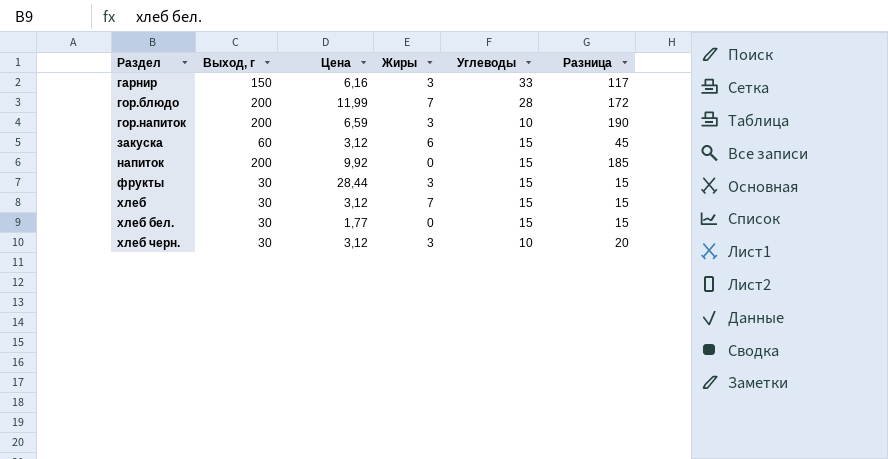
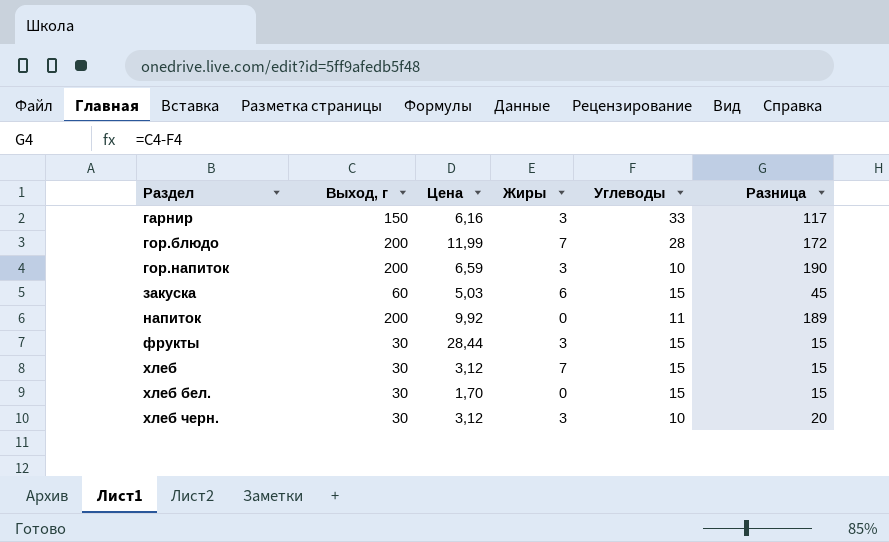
закуска | Цена: 3,12 -> 5,03
напиток | Углеводы: 15 -> 11
напиток | Разница: 185 -> 189
хлеб бел. | Цена: 1,77 -> 1,70

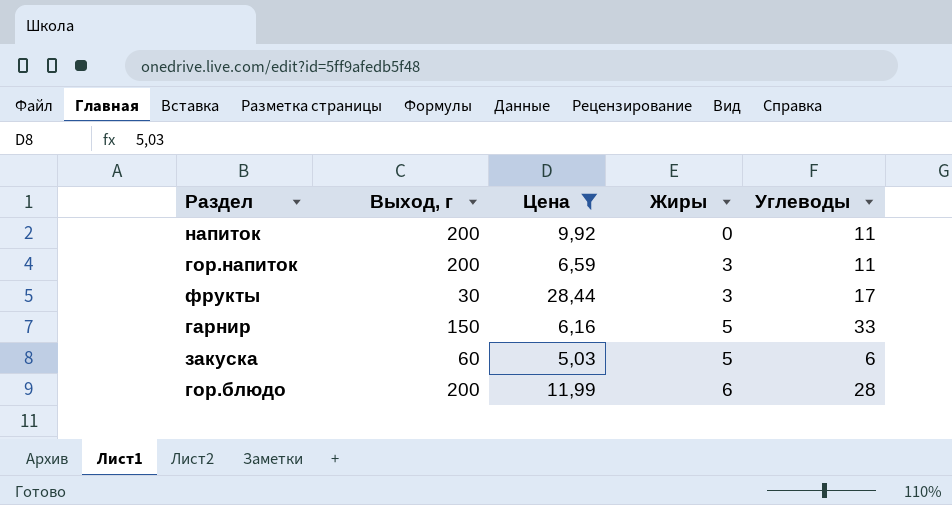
filter: none -> Цена >= 5,03
row order: Раздел ascending -> Жиры ascending
column Разница | formula: [Выход, г] - [Углеводы] -> none
гор.напиток | Углеводы: 10 -> 11
фрукты | Углеводы: 15 -> 17
гарнир | Жиры: 3 -> 5
закуска | Жиры: 6 -> 5
закуска | Углеводы: 15 -> 6
гор.блюдо | Жиры: 7 -> 6

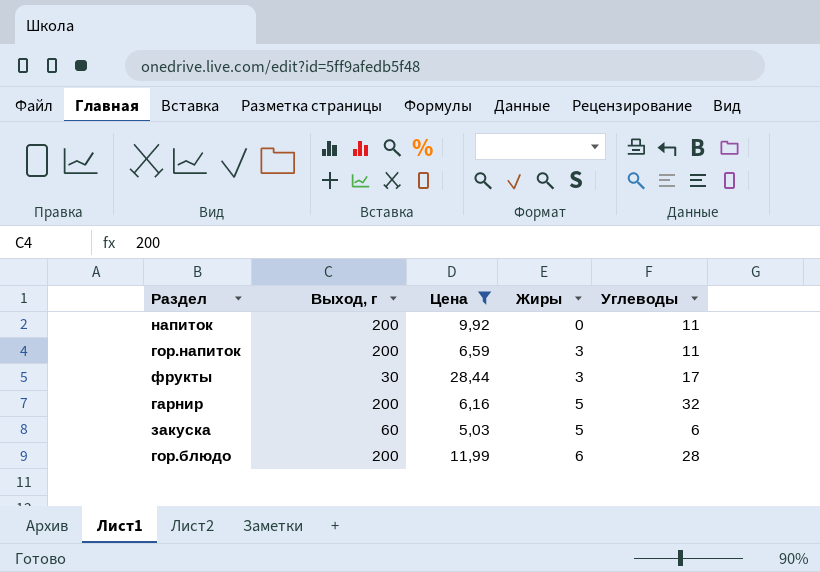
гарнир | Выход, г: 150 -> 200
гарнир | Углеводы: 33 -> 32

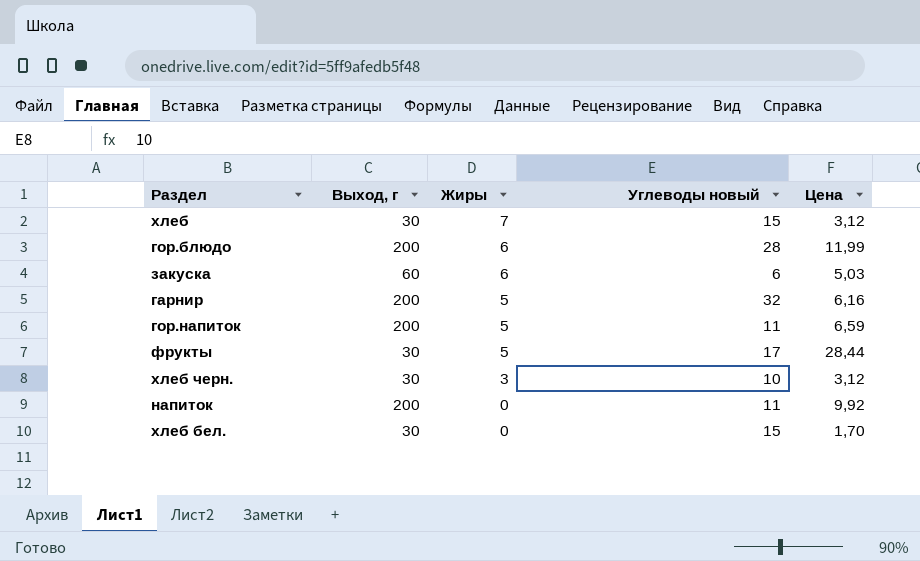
filter: Цена >= 5,03 -> none
row order: Жиры ascending -> Жиры descending
column name: Углеводы -> Углеводы новый
column Цена | position: 3 -> 5
закуска | Жиры: 5 -> 6
гор.напиток | Жиры: 3 -> 5
фрукты | Жиры: 3 -> 5

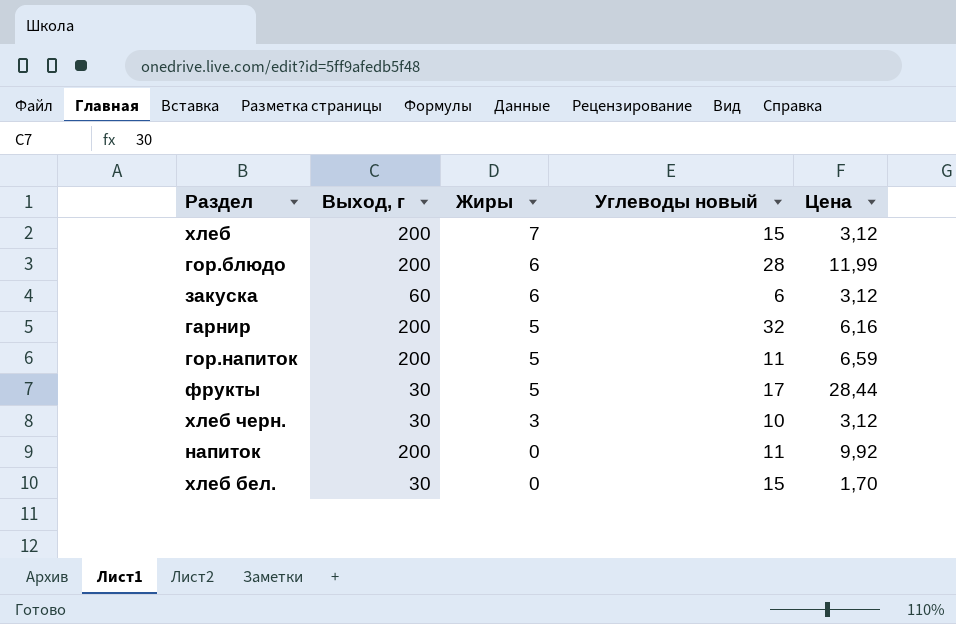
хлеб | Выход, г: 30 -> 200
закуска | Цена: 5,03 -> 3,12

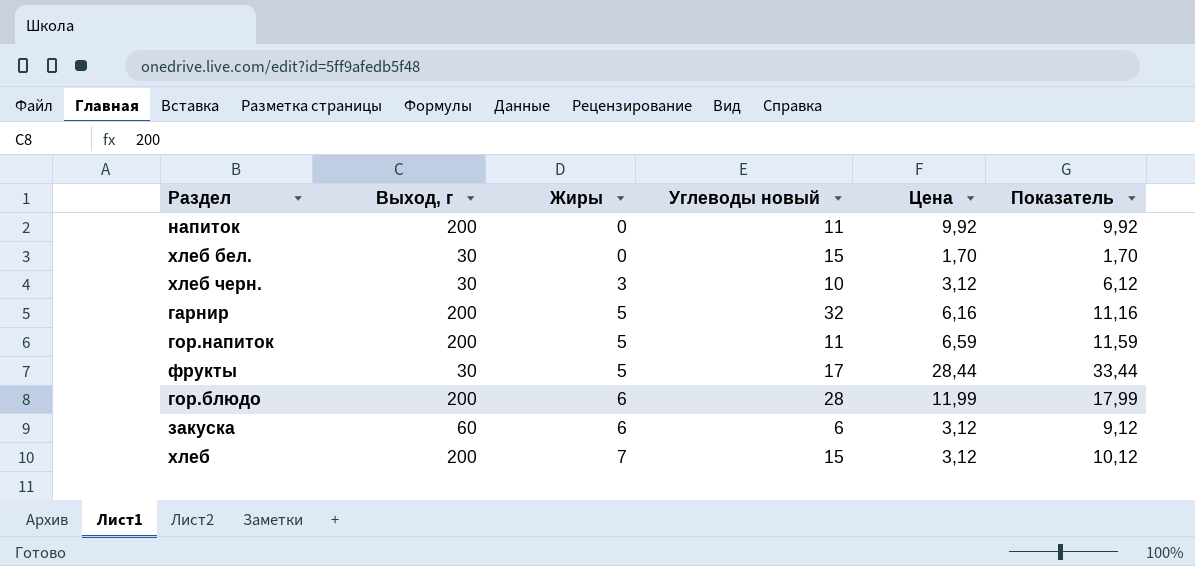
row order: Жиры descending -> Жиры ascending
column Показатель | formula: none -> [Жиры] + [Цена]

